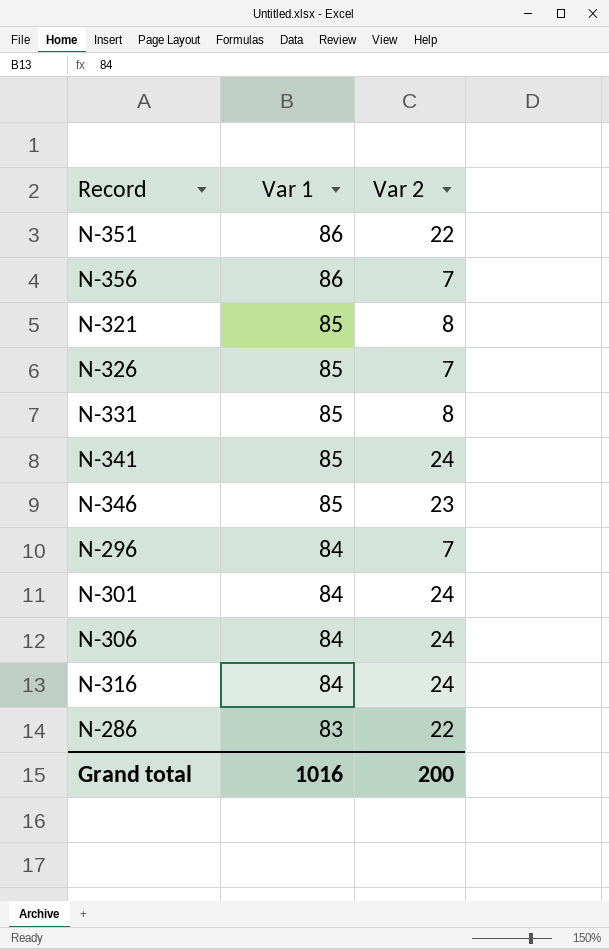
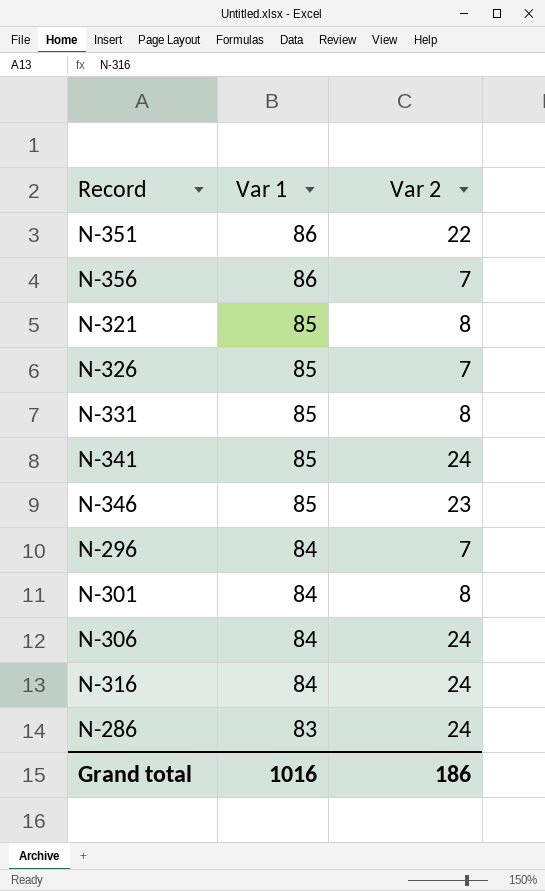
N-301 | Var 2: 24 -> 8
N-286 | Var 2: 22 -> 24
Grand total | Var 2: 200 -> 186

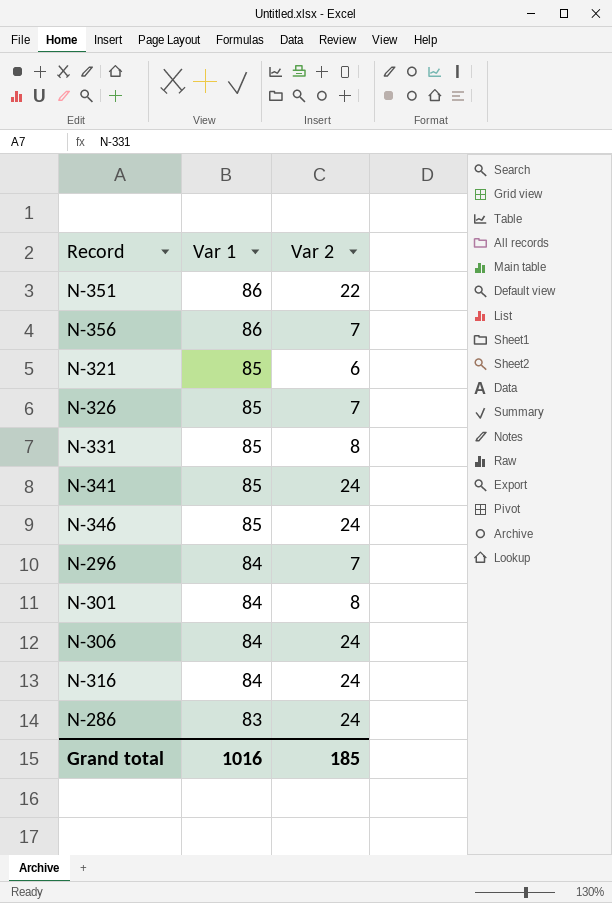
N-321 | Var 2: 8 -> 6
N-346 | Var 2: 23 -> 24
Grand total | Var 2: 186 -> 185

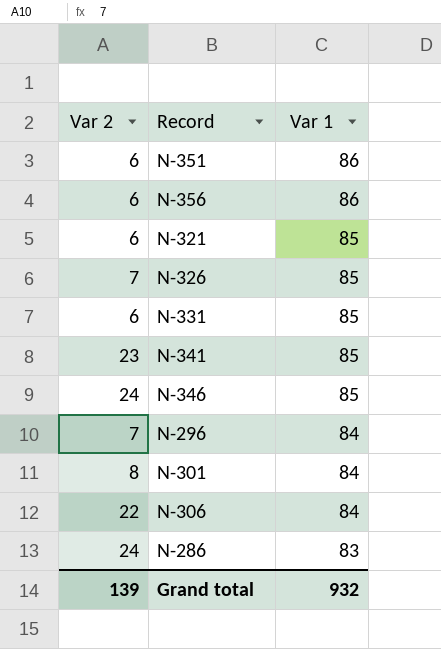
column Var 2 | position: 3 -> 1
row N-316: 84 | 24 -> none
N-351 | Var 2: 22 -> 6
N-356 | Var 2: 7 -> 6
N-331 | Var 2: 8 -> 6
N-341 | Var 2: 24 -> 23
N-306 | Var 2: 24 -> 22
Grand total | Var 2: 185 -> 139
Grand total | Var 1: 1016 -> 932

